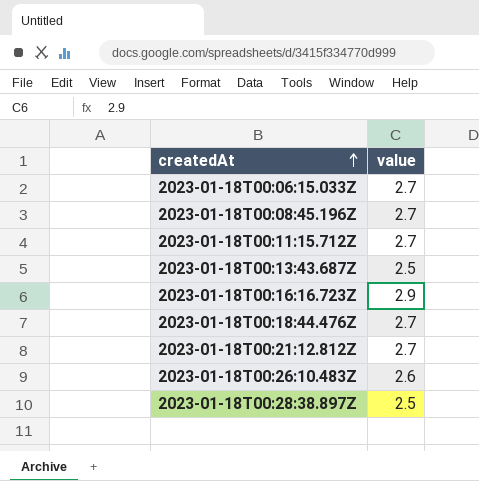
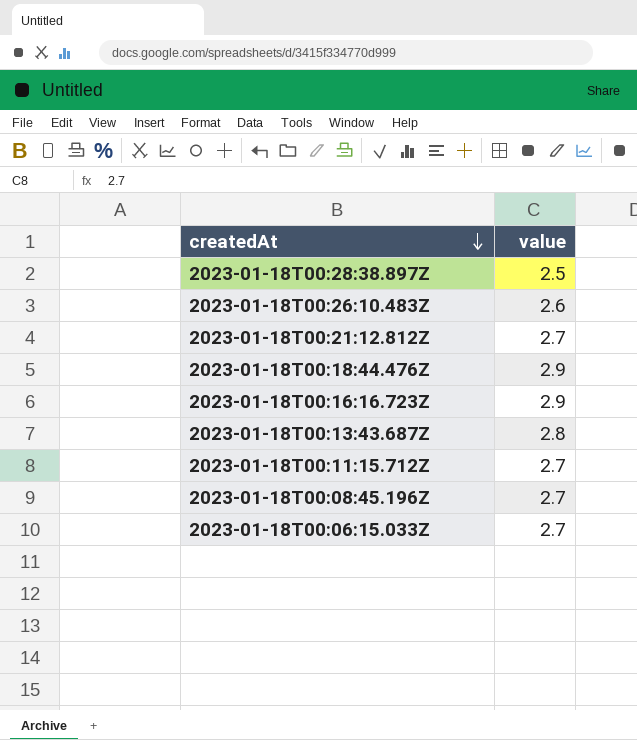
row order: createdAt ascending -> createdAt descending
2023-01-18T00:18:44.476Z | value: 2.7 -> 2.9
2023-01-18T00:13:43.687Z | value: 2.5 -> 2.8

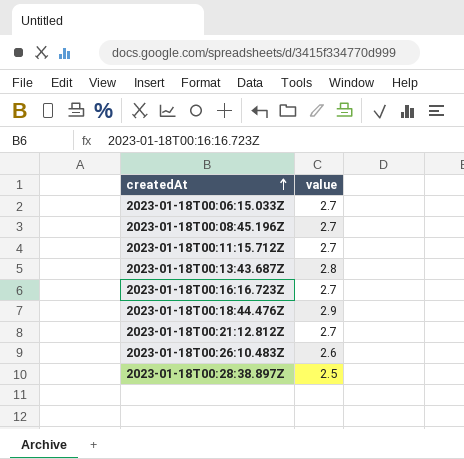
row order: createdAt descending -> createdAt ascending
2023-01-18T00:16:16.723Z | value: 2.9 -> 2.7

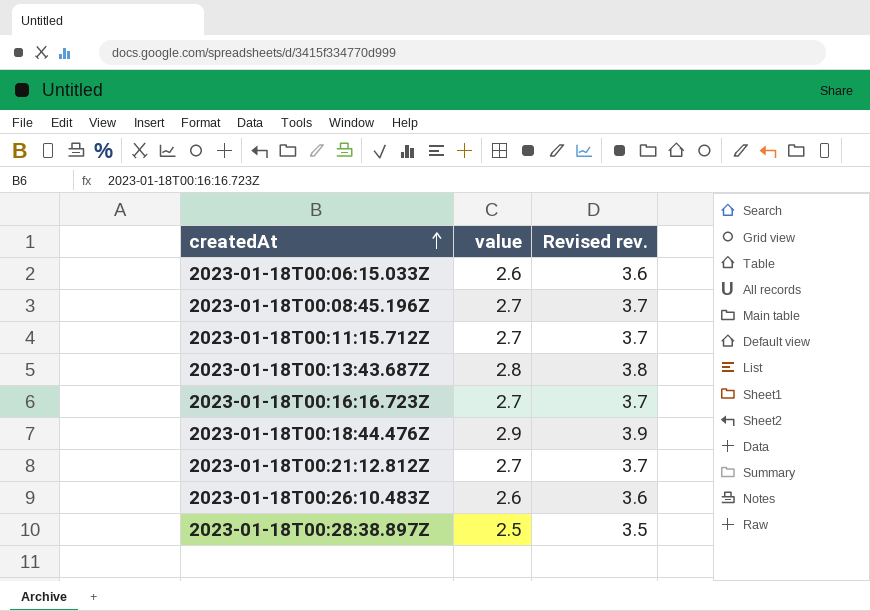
column Revised rev. | formula: none -> [value] + 1
2023-01-18T00:06:15.033Z | value: 2.7 -> 2.6

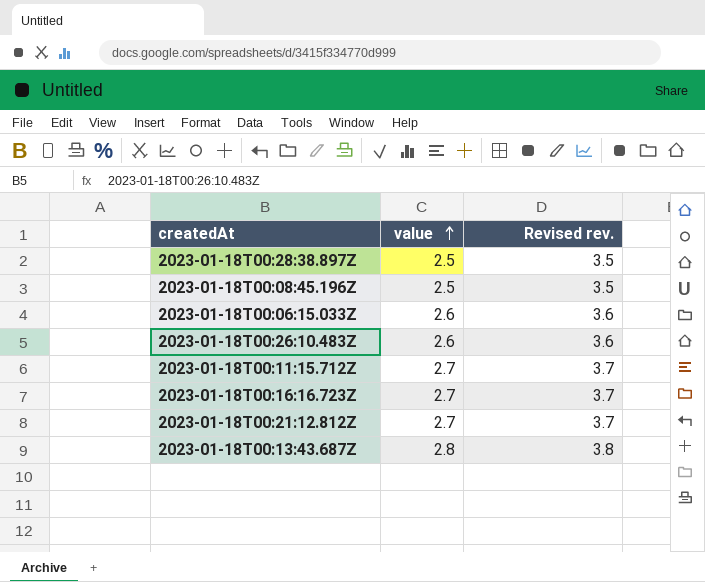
row order: createdAt ascending -> value ascending
row 2023-01-18T00:18:44.476Z: 2.9 | 3.9 -> none
2023-01-18T00:08:45.196Z | value: 2.7 -> 2.5
2023-01-18T00:08:45.196Z | Revised rev.: 3.7 -> 3.5

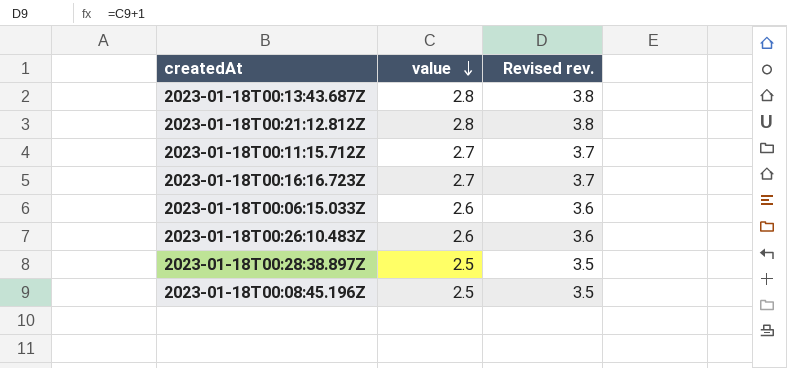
row order: value ascending -> value descending
2023-01-18T00:21:12.812Z | value: 2.7 -> 2.8
2023-01-18T00:21:12.812Z | Revised rev.: 3.7 -> 3.8

